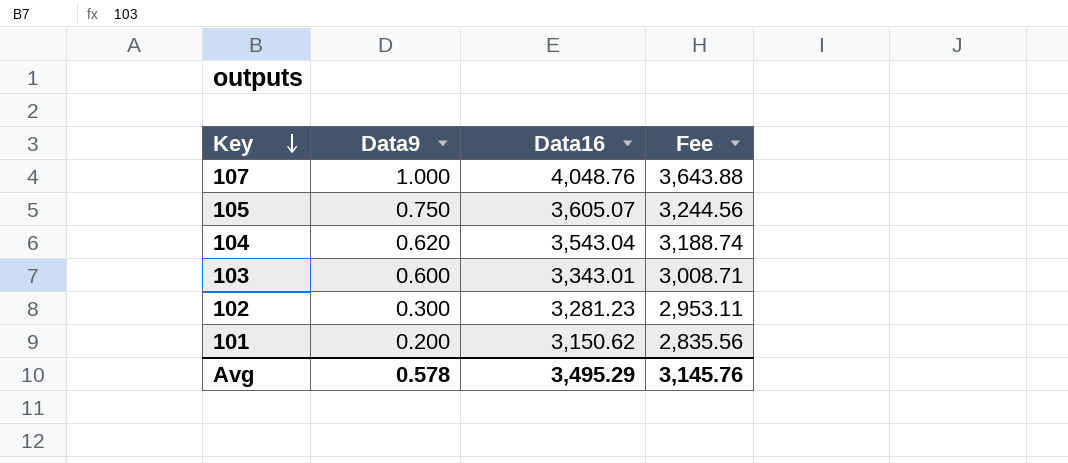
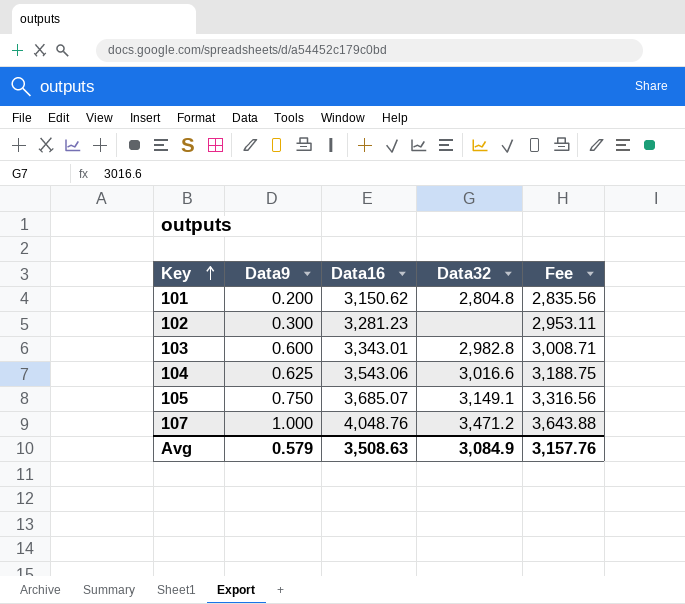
row order: Key descending -> Key ascending
column Data32 | position: none -> 4
104 | Data9: 0.620 -> 0.625
104 | Data16: 3,543.04 -> 3,543.06
104 | Fee: 3,188.74 -> 3,188.75
105 | Data16: 3,605.07 -> 3,685.07
105 | Fee: 3,244.56 -> 3,316.56
Avg | Data9: 0.578 -> 0.579
Avg | Data16: 3,495.29 -> 3,508.63
Avg | Fee: 3,145.76 -> 3,157.76

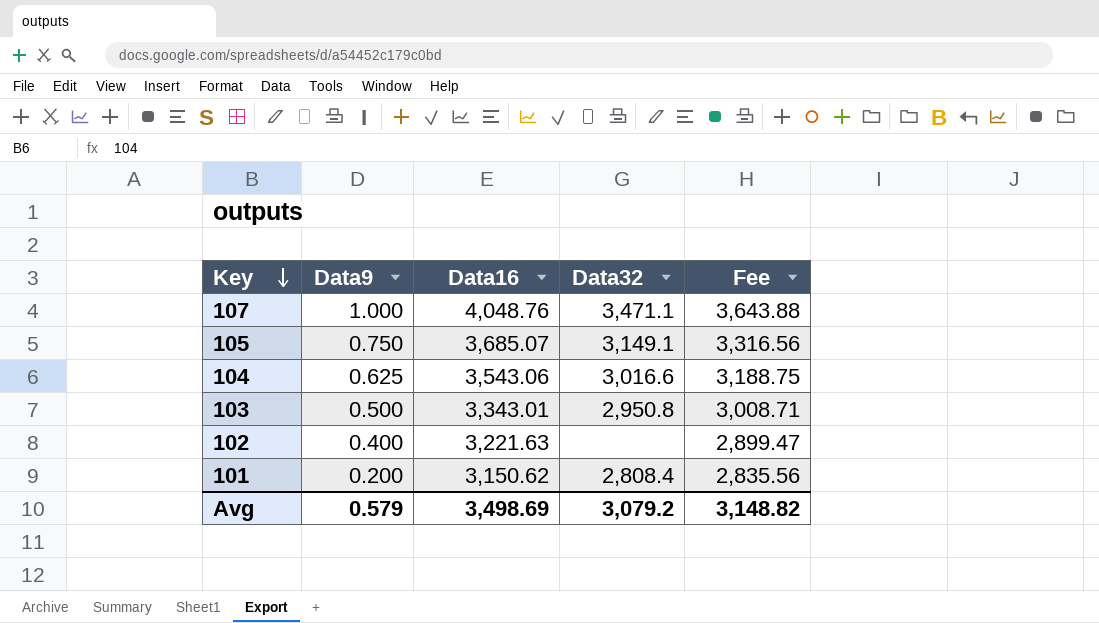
row order: Key ascending -> Key descending
107 | Data32: 3,471.2 -> 3,471.1
103 | Data9: 0.600 -> 0.500
103 | Data32: 2,982.8 -> 2,950.8
102 | Data9: 0.300 -> 0.400
102 | Data16: 3,281.23 -> 3,221.63
102 | Fee: 2,953.11 -> 2,899.47
101 | Data32: 2,804.8 -> 2,808.4
Avg | Data16: 3,508.63 -> 3,498.69
Avg | Data32: 3,084.9 -> 3,079.2
Avg | Fee: 3,157.76 -> 3,148.82

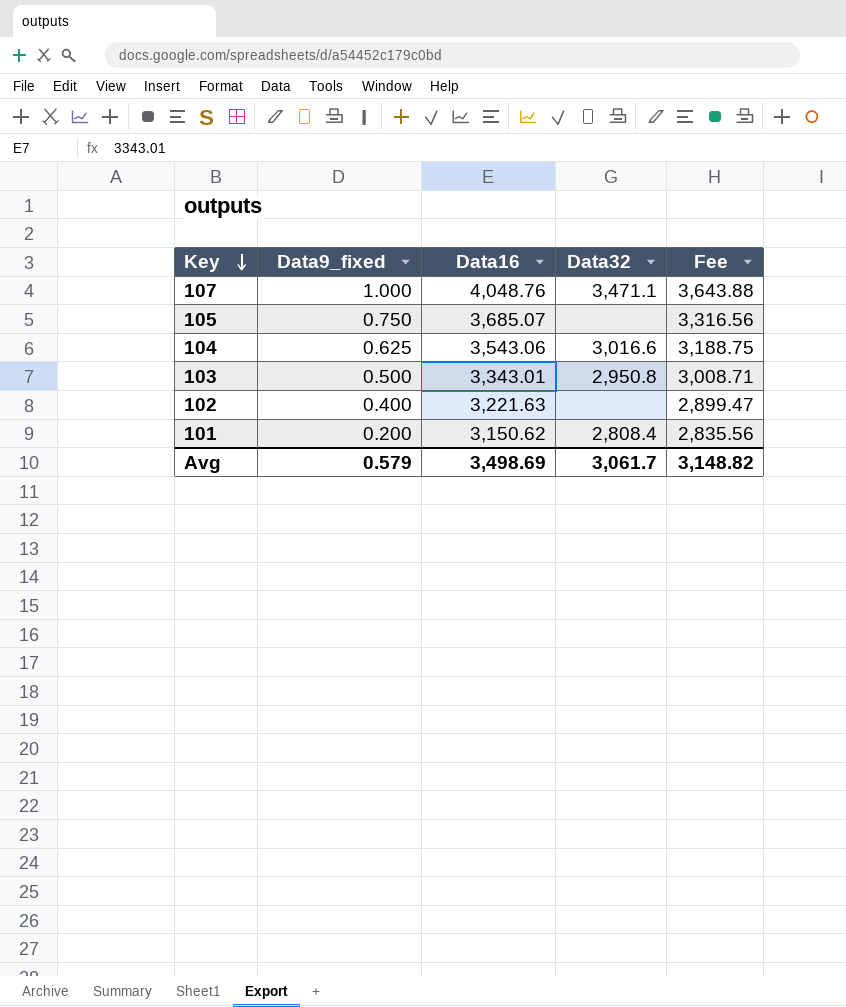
column name: Data9 -> Data9_fixed
105 | Data32: 3,149.1 -> none
Avg | Data32: 3,079.2 -> 3,061.7

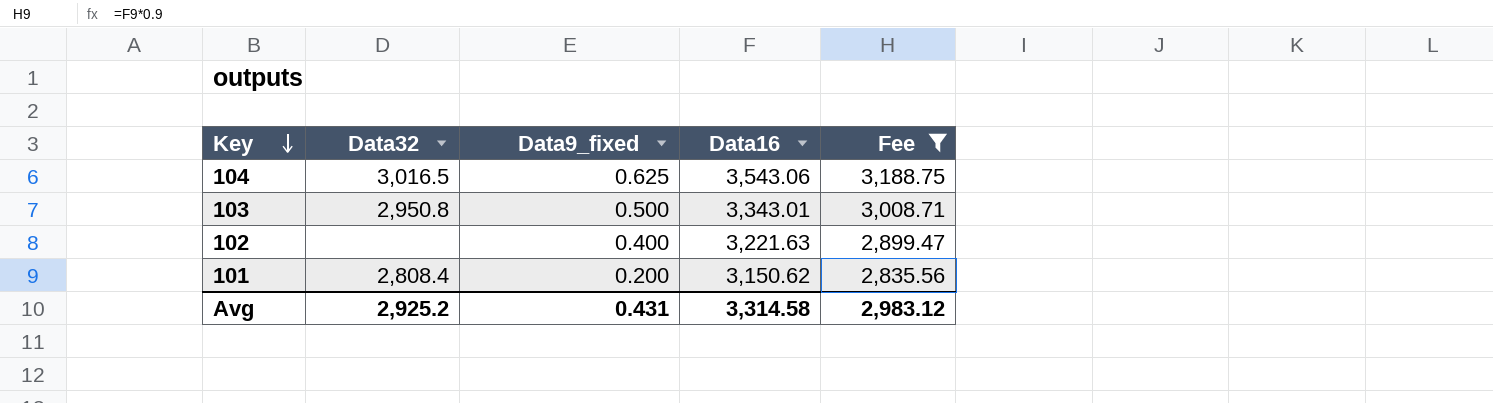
filter: none -> Fee <= 3,188.75
column Data32 | position: 4 -> 2
104 | Data32: 3,016.6 -> 3,016.5
Avg | Data32: 3,061.7 -> 2,925.2
Avg | Data9_fixed: 0.579 -> 0.431
Avg | Data16: 3,498.69 -> 3,314.58
Avg | Fee: 3,148.82 -> 2,983.12

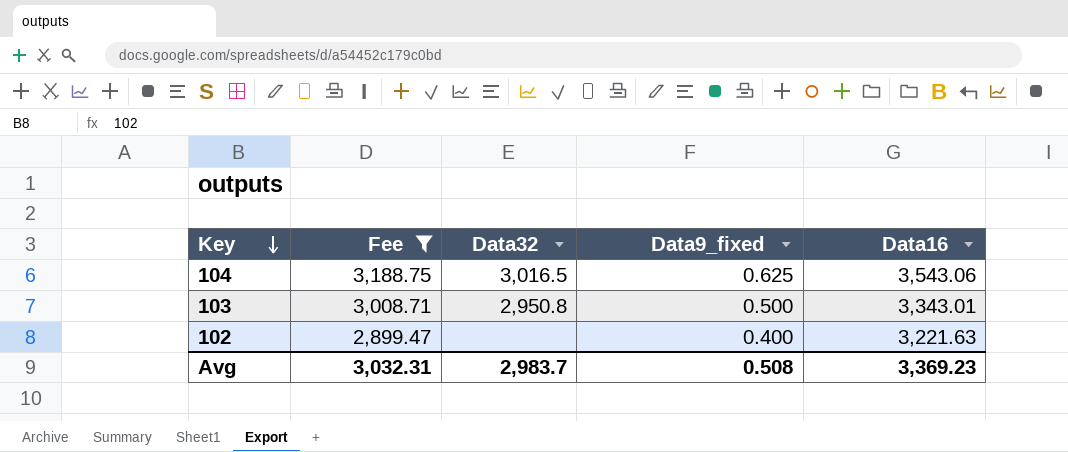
column Fee | position: 5 -> 2
row 101: 2,808.4 | 0.200 | 3,150.62 | 2,835.56 -> none
Avg | Fee: 2,983.12 -> 3,032.31
Avg | Data32: 2,925.2 -> 2,983.7
Avg | Data9_fixed: 0.431 -> 0.508
Avg | Data16: 3,314.58 -> 3,369.23

